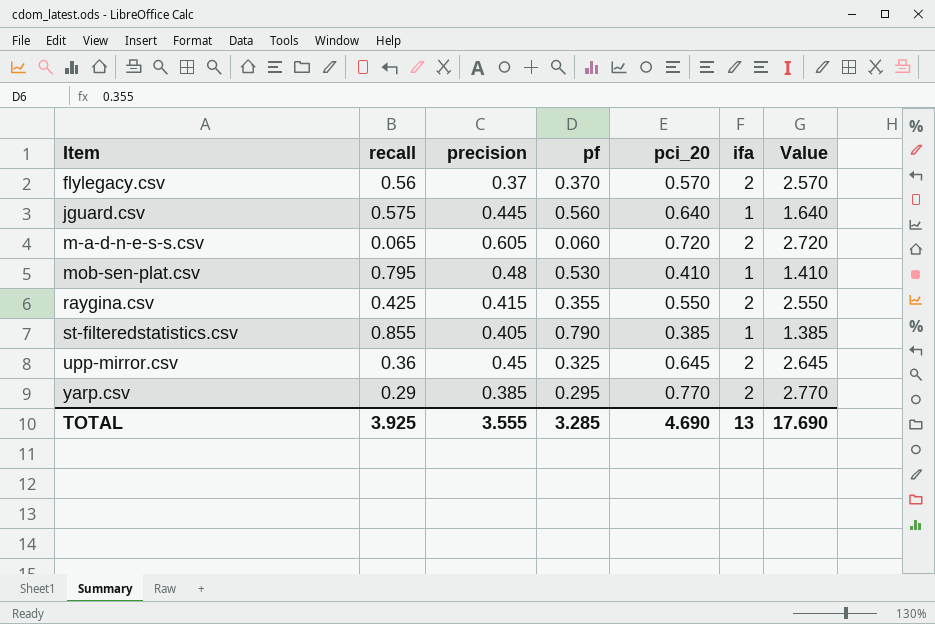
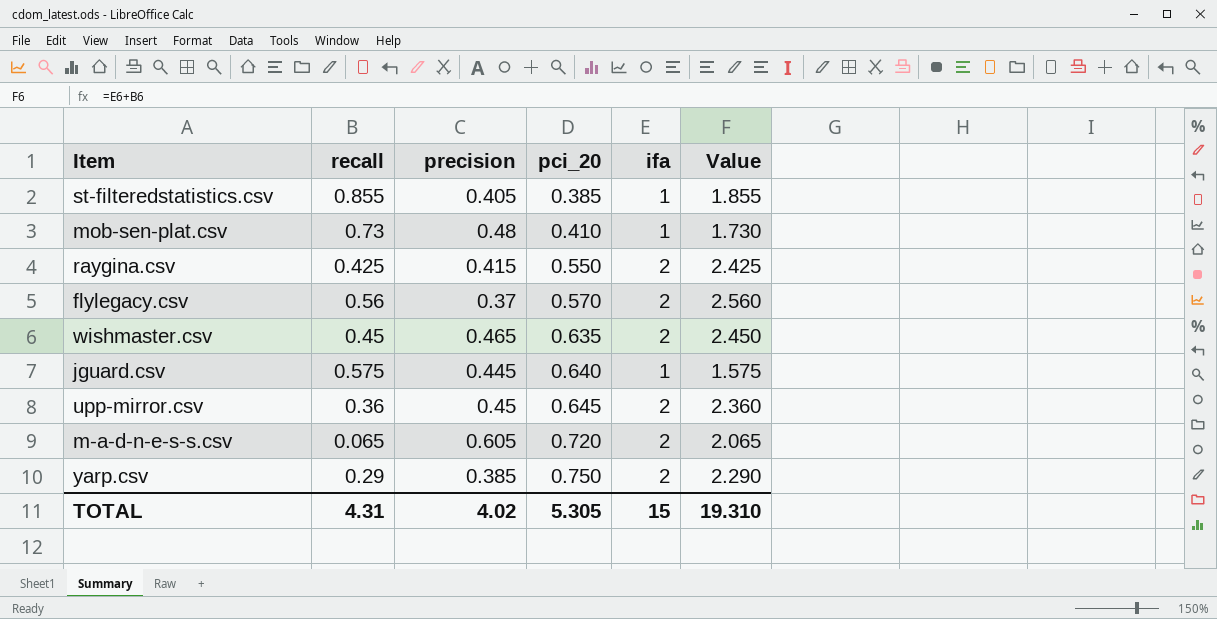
row order: Item ascending -> pci_20 ascending
column pf | position: 4 -> none
column Value | formula: [pci_20] + [ifa] -> [recall] + [ifa]
mob-sen-plat.csv | recall: 0.795 -> 0.73
row wishmaster.csv: none -> 0.45 | 0.465 | 0.635 | 2 | 2.450
yarp.csv | pci_20: 0.770 -> 0.750
TOTAL | recall: 3.925 -> 4.31
TOTAL | precision: 3.555 -> 4.02
TOTAL | pci_20: 4.690 -> 5.305
TOTAL | ifa: 13 -> 15
TOTAL | Value: 17.690 -> 19.310

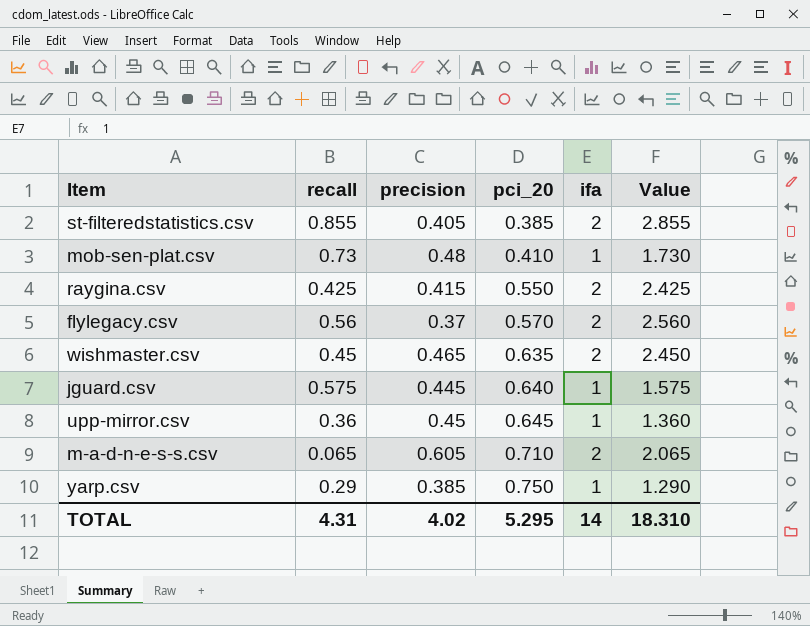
st-filteredstatistics.csv | ifa: 1 -> 2
st-filteredstatistics.csv | Value: 1.855 -> 2.855
upp-mirror.csv | ifa: 2 -> 1
upp-mirror.csv | Value: 2.360 -> 1.360
m-a-d-n-e-s-s.csv | pci_20: 0.720 -> 0.710
yarp.csv | ifa: 2 -> 1
yarp.csv | Value: 2.290 -> 1.290
TOTAL | pci_20: 5.305 -> 5.295
TOTAL | ifa: 15 -> 14
TOTAL | Value: 19.310 -> 18.310

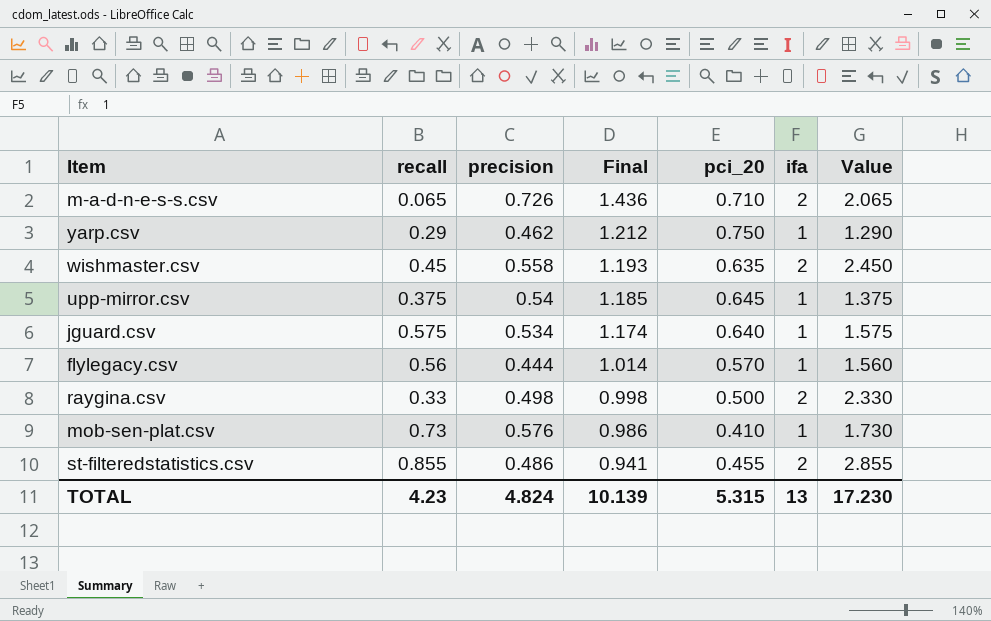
row order: pci_20 ascending -> Final descending
column Final | formula: none -> [precision] + [pci_20]
m-a-d-n-e-s-s.csv | precision: 0.605 -> 0.726
yarp.csv | precision: 0.385 -> 0.462
wishmaster.csv | precision: 0.465 -> 0.558
upp-mirror.csv | recall: 0.36 -> 0.375
upp-mirror.csv | precision: 0.45 -> 0.54
upp-mirror.csv | Value: 1.360 -> 1.375
jguard.csv | precision: 0.445 -> 0.534
flylegacy.csv | precision: 0.37 -> 0.444
flylegacy.csv | ifa: 2 -> 1
flylegacy.csv | Value: 2.560 -> 1.560
raygina.csv | recall: 0.425 -> 0.33
raygina.csv | precision: 0.415 -> 0.498
raygina.csv | pci_20: 0.550 -> 0.500
raygina.csv | Value: 2.425 -> 2.330
mob-sen-plat.csv | precision: 0.48 -> 0.576
st-filteredstatistics.csv | precision: 0.405 -> 0.486
st-filteredstatistics.csv | pci_20: 0.385 -> 0.455
TOTAL | recall: 4.31 -> 4.23
TOTAL | precision: 4.02 -> 4.824
TOTAL | pci_20: 5.295 -> 5.315
TOTAL | ifa: 14 -> 13
TOTAL | Value: 18.310 -> 17.230

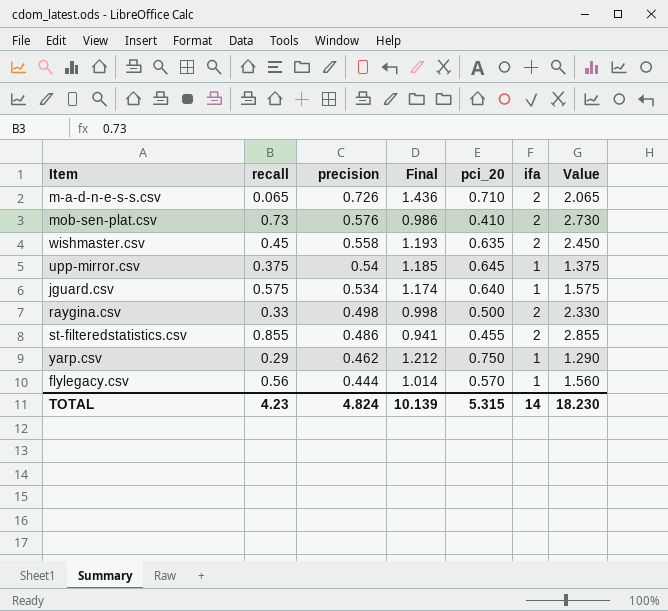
row order: Final descending -> precision descending
mob-sen-plat.csv | ifa: 1 -> 2
mob-sen-plat.csv | Value: 1.730 -> 2.730
TOTAL | ifa: 13 -> 14
TOTAL | Value: 17.230 -> 18.230

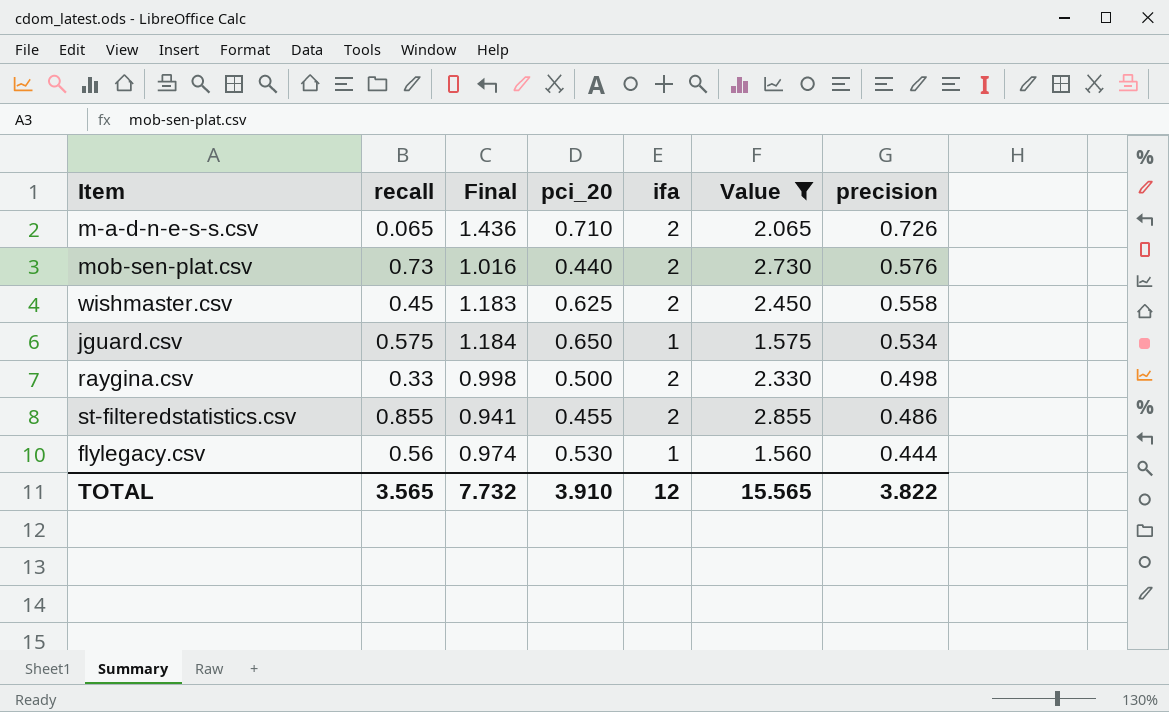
filter: none -> Value >= 1.560
column precision | position: 3 -> 7
mob-sen-plat.csv | Final: 0.986 -> 1.016
mob-sen-plat.csv | pci_20: 0.410 -> 0.440
wishmaster.csv | Final: 1.193 -> 1.183
wishmaster.csv | pci_20: 0.635 -> 0.625
jguard.csv | Final: 1.174 -> 1.184
jguard.csv | pci_20: 0.640 -> 0.650
flylegacy.csv | Final: 1.014 -> 0.974
flylegacy.csv | pci_20: 0.570 -> 0.530
TOTAL | recall: 4.23 -> 3.565
TOTAL | Final: 10.139 -> 7.732
TOTAL | pci_20: 5.315 -> 3.910
TOTAL | ifa: 14 -> 12
TOTAL | Value: 18.230 -> 15.565
TOTAL | precision: 4.824 -> 3.822

